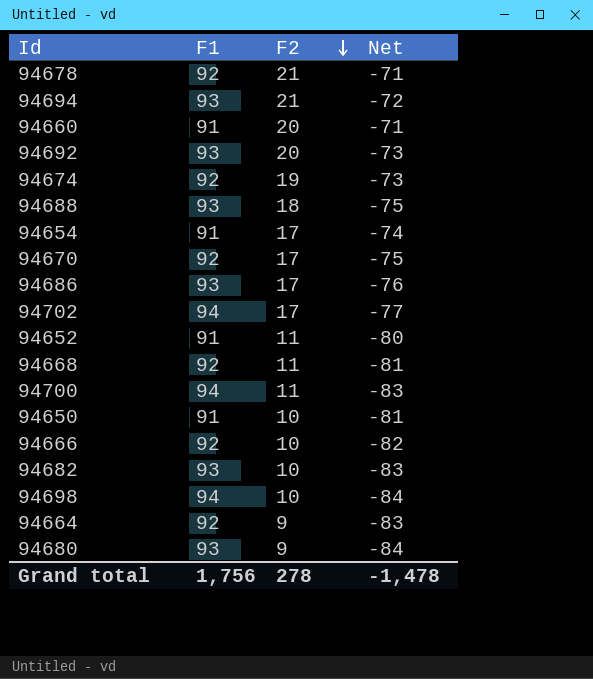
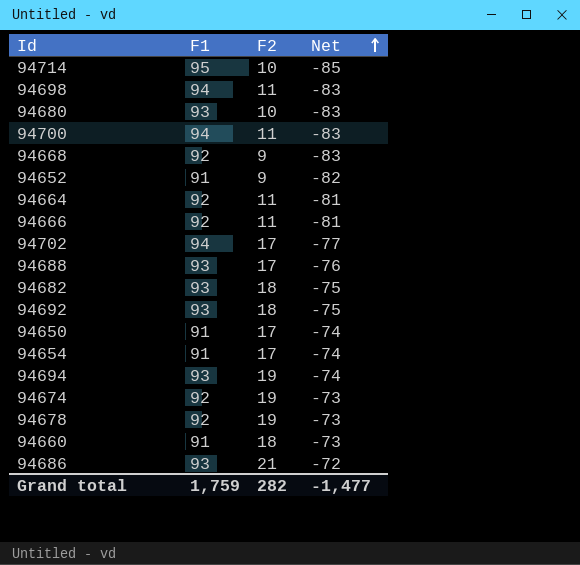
row order: F2 descending -> Net ascending
row 94670: 92 | 17 | -75 -> none
row 94714: none -> 95 | 10 | -85
94698 | F2: 10 -> 11
94698 | Net: -84 -> -83
94680 | F2: 9 -> 10
94680 | Net: -84 -> -83
94668 | F2: 11 -> 9
94668 | Net: -81 -> -83
94652 | F2: 11 -> 9
94652 | Net: -80 -> -82
94664 | F2: 9 -> 11
94664 | Net: -83 -> -81
94666 | F2: 10 -> 11
94666 | Net: -82 -> -81
94688 | F2: 18 -> 17
94688 | Net: -75 -> -76
94682 | F2: 10 -> 18
94682 | Net: -83 -> -75
94692 | F2: 20 -> 18
94692 | Net: -73 -> -75
94650 | F2: 10 -> 17
94650 | Net: -81 -> -74
94694 | F2: 21 -> 19
94694 | Net: -72 -> -74
94678 | F2: 21 -> 19
94678 | Net: -71 -> -73
94660 | F2: 20 -> 18
94660 | Net: -71 -> -73
94686 | F2: 17 -> 21
94686 | Net: -76 -> -72
Grand total | F1: 1,756 -> 1,759
Grand total | F2: 278 -> 282
Grand total | Net: -1,478 -> -1,477

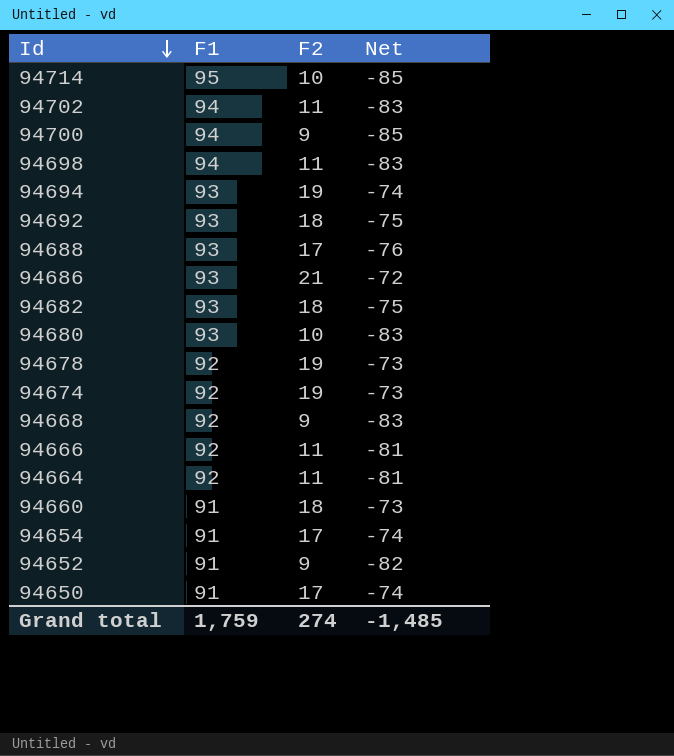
row order: Net ascending -> Id descending
94702 | F2: 17 -> 11
94702 | Net: -77 -> -83
94700 | F2: 11 -> 9
94700 | Net: -83 -> -85
Grand total | F2: 282 -> 274
Grand total | Net: -1,477 -> -1,485

